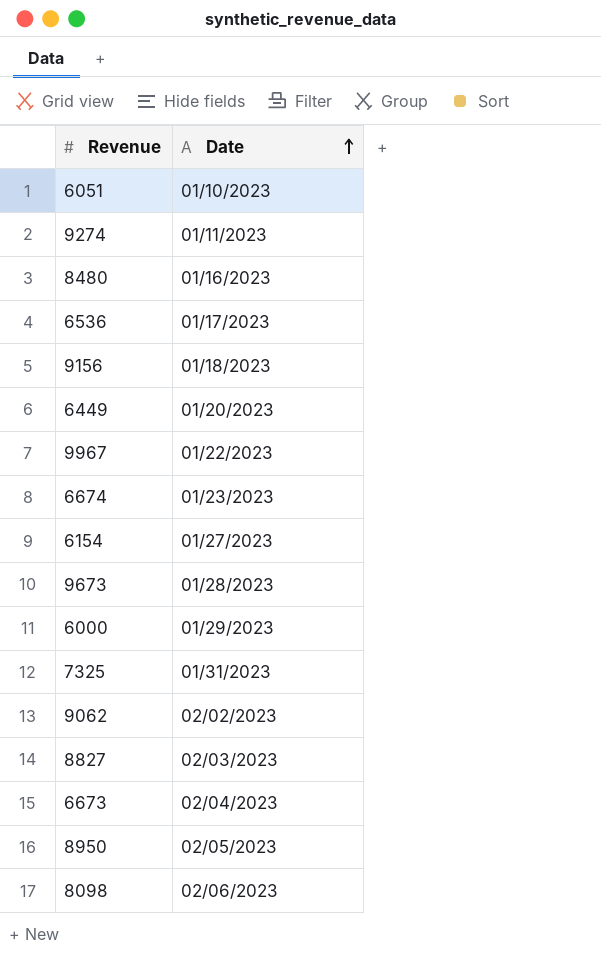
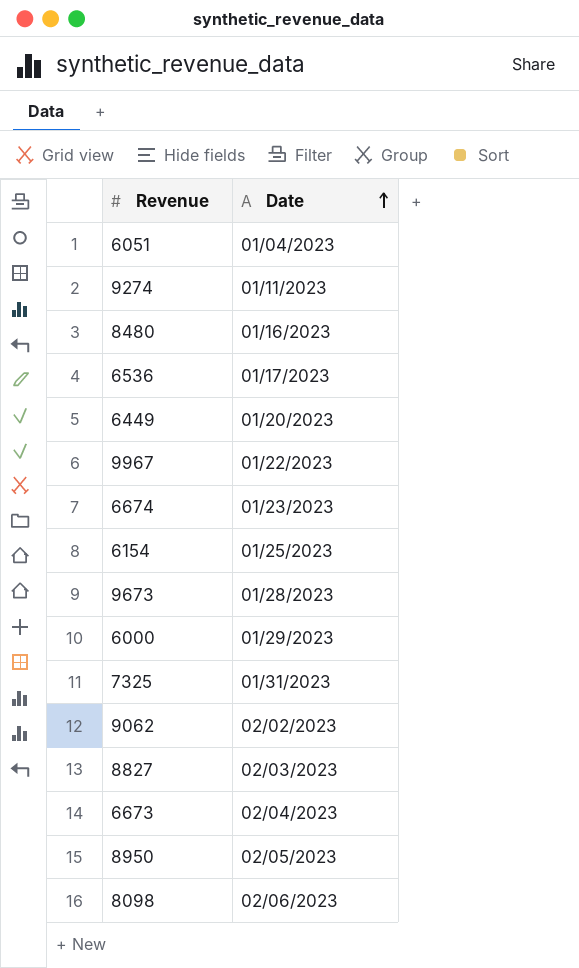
row 9156: 01/18/2023 -> none
6051 | Date: 01/10/2023 -> 01/04/2023
6154 | Date: 01/27/2023 -> 01/25/2023

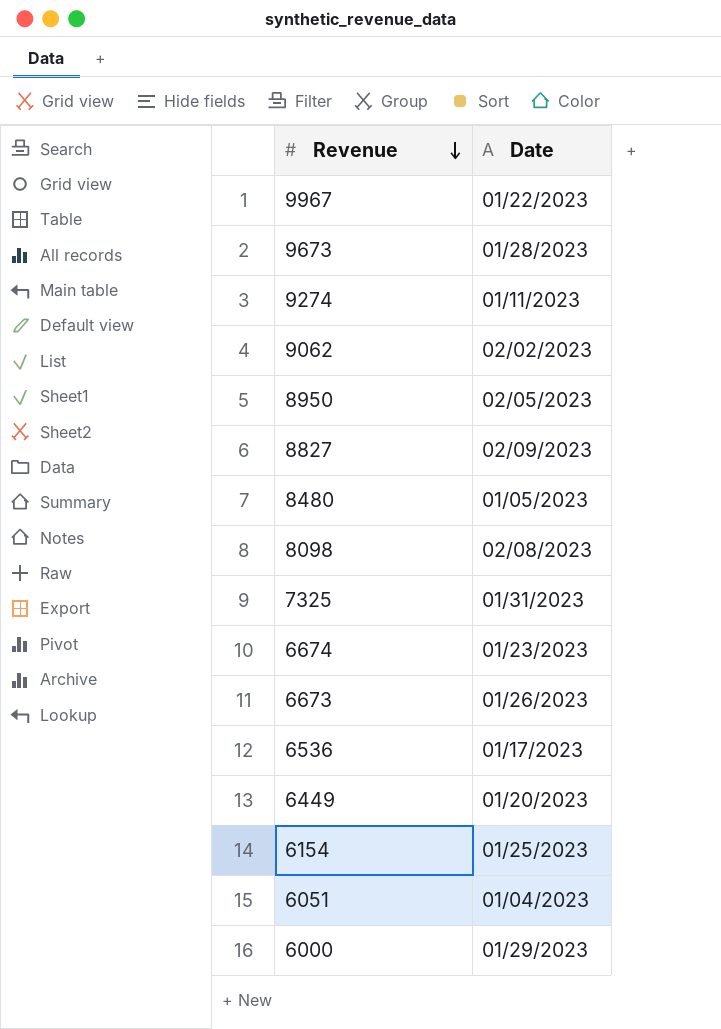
row order: Date ascending -> Revenue descending
8827 | Date: 02/03/2023 -> 02/09/2023
8480 | Date: 01/16/2023 -> 01/05/2023
8098 | Date: 02/06/2023 -> 02/08/2023
6673 | Date: 02/04/2023 -> 01/26/2023

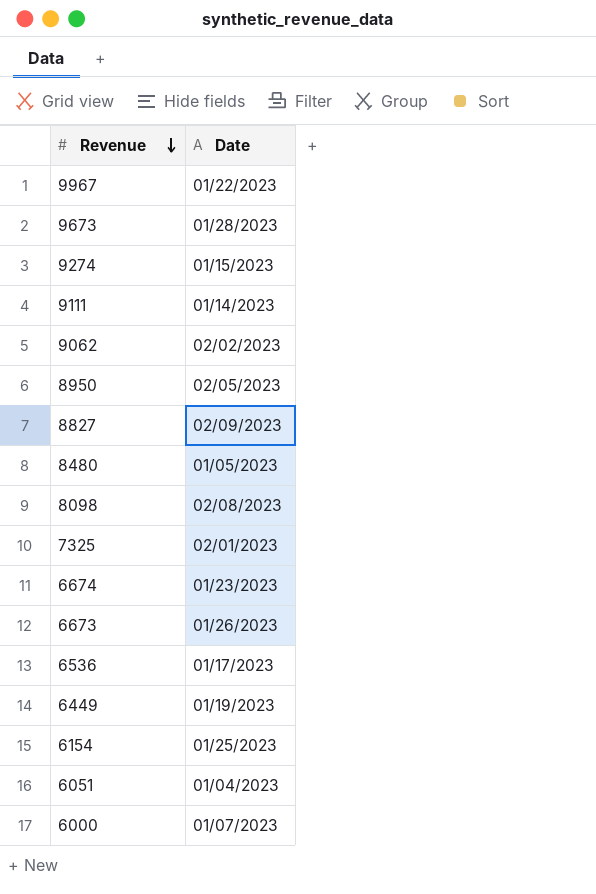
9274 | Date: 01/11/2023 -> 01/15/2023
row 9111: none -> 01/14/2023
7325 | Date: 01/31/2023 -> 02/01/2023
6449 | Date: 01/20/2023 -> 01/19/2023
6000 | Date: 01/29/2023 -> 01/07/2023

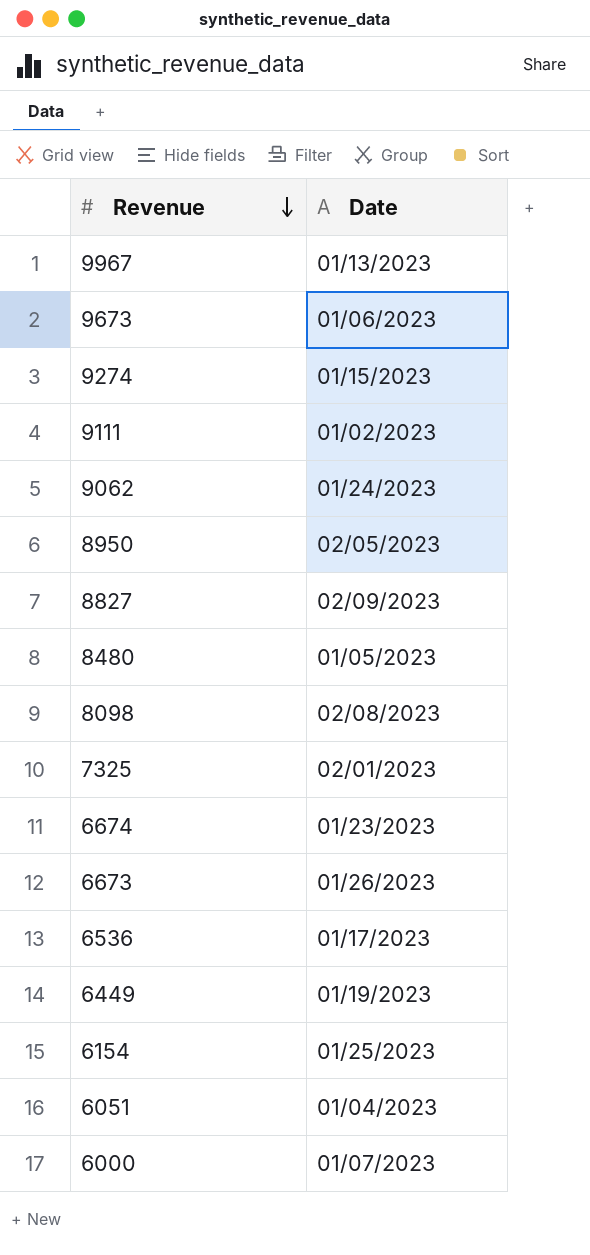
9967 | Date: 01/22/2023 -> 01/13/2023
9673 | Date: 01/28/2023 -> 01/06/2023
9111 | Date: 01/14/2023 -> 01/02/2023
9062 | Date: 02/02/2023 -> 01/24/2023

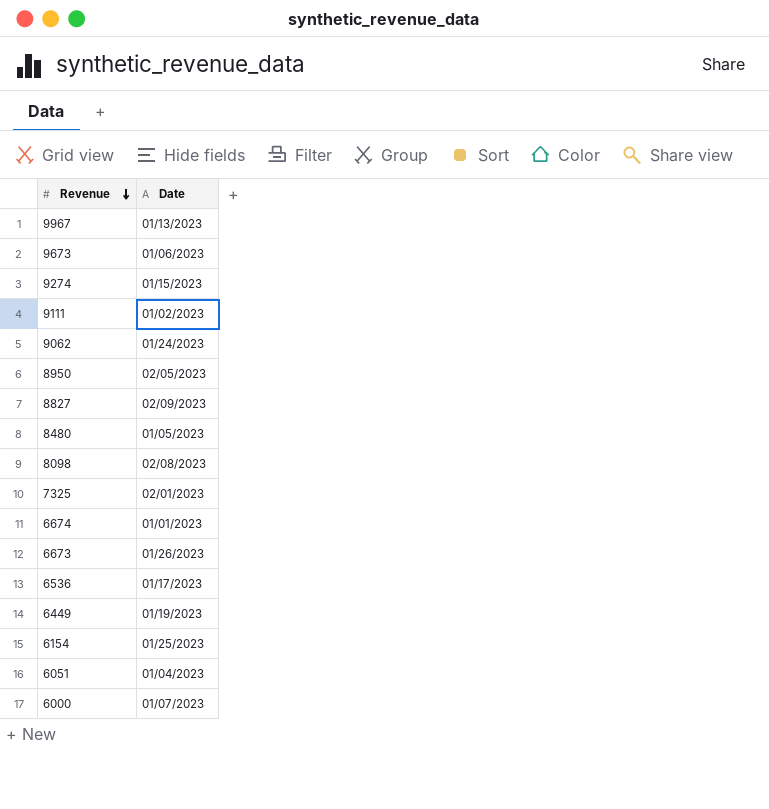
6674 | Date: 01/23/2023 -> 01/01/2023

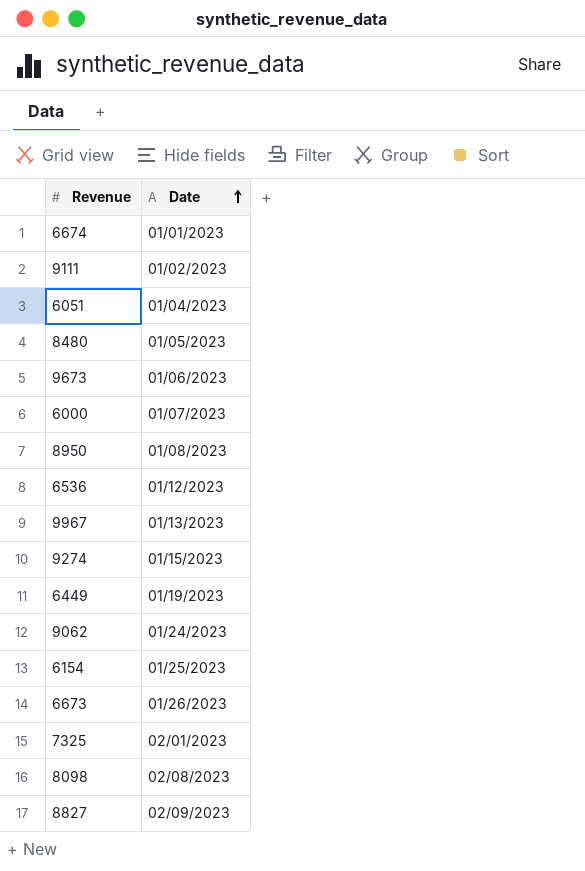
row order: Revenue descending -> Date ascending
8950 | Date: 02/05/2023 -> 01/08/2023
6536 | Date: 01/17/2023 -> 01/12/2023

